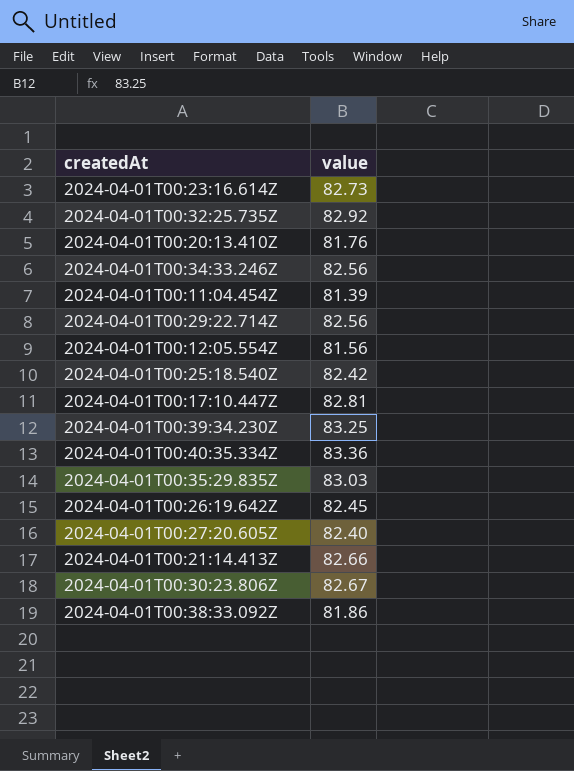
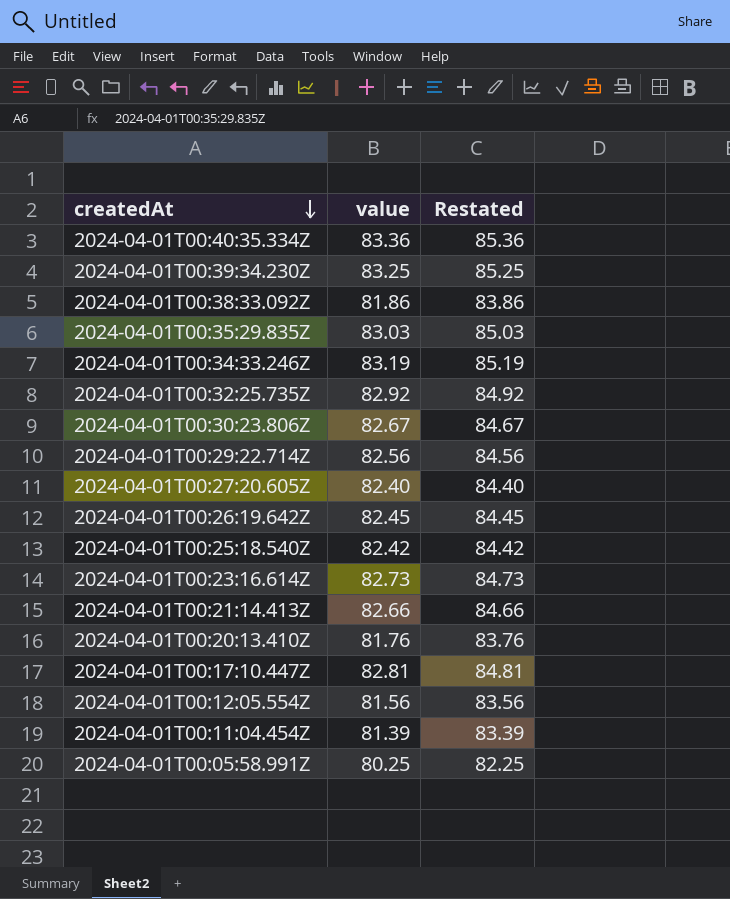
row order: none -> createdAt descending
column Restated | formula: none -> [value] + 2
2024-04-01T00:34:33.246Z | value: 82.56 -> 83.19
row 2024-04-01T00:05:58.991Z: none -> 80.25 | 82.25

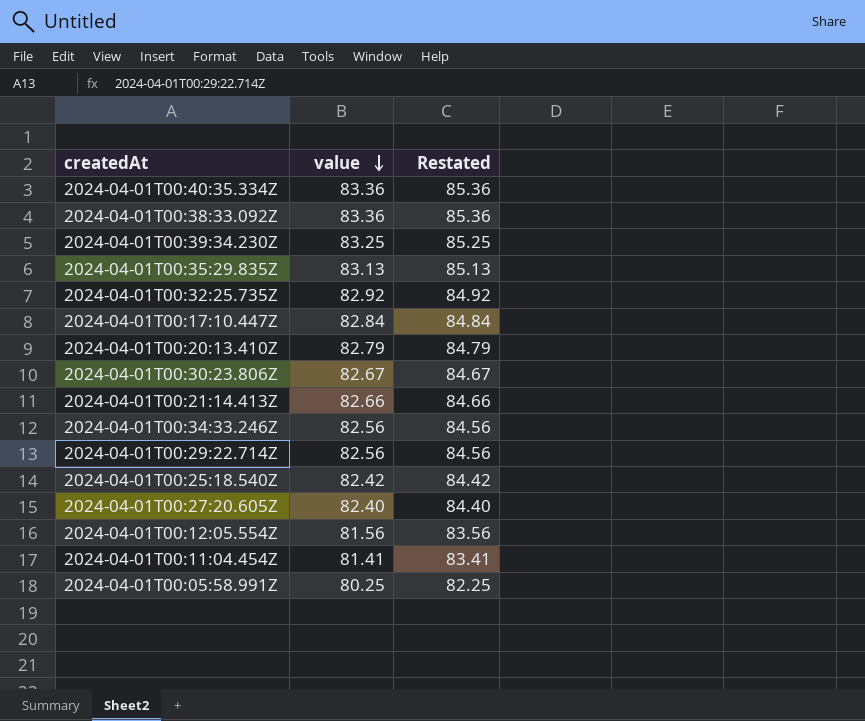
row order: createdAt descending -> value descending
row 2024-04-01T00:26:19.642Z: 82.45 | 84.45 -> none
row 2024-04-01T00:23:16.614Z: 82.73 | 84.73 -> none
2024-04-01T00:38:33.092Z | value: 81.86 -> 83.36
2024-04-01T00:38:33.092Z | Restated: 83.86 -> 85.36
2024-04-01T00:35:29.835Z | value: 83.03 -> 83.13
2024-04-01T00:35:29.835Z | Restated: 85.03 -> 85.13
2024-04-01T00:17:10.447Z | value: 82.81 -> 82.84
2024-04-01T00:17:10.447Z | Restated: 84.81 -> 84.84
2024-04-01T00:20:13.410Z | value: 81.76 -> 82.79
2024-04-01T00:20:13.410Z | Restated: 83.76 -> 84.79
2024-04-01T00:34:33.246Z | value: 83.19 -> 82.56
2024-04-01T00:34:33.246Z | Restated: 85.19 -> 84.56
2024-04-01T00:11:04.454Z | value: 81.39 -> 81.41
2024-04-01T00:11:04.454Z | Restated: 83.39 -> 83.41

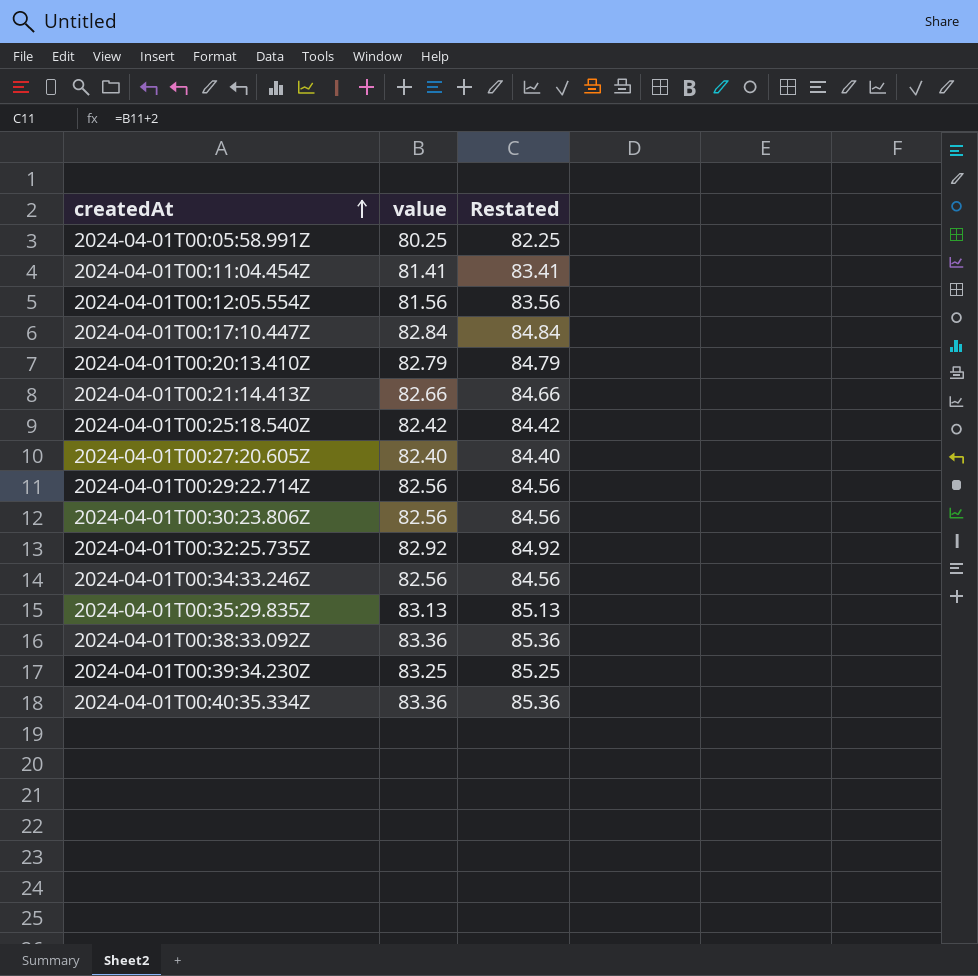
row order: value descending -> createdAt ascending
2024-04-01T00:30:23.806Z | value: 82.67 -> 82.56
2024-04-01T00:30:23.806Z | Restated: 84.67 -> 84.56

